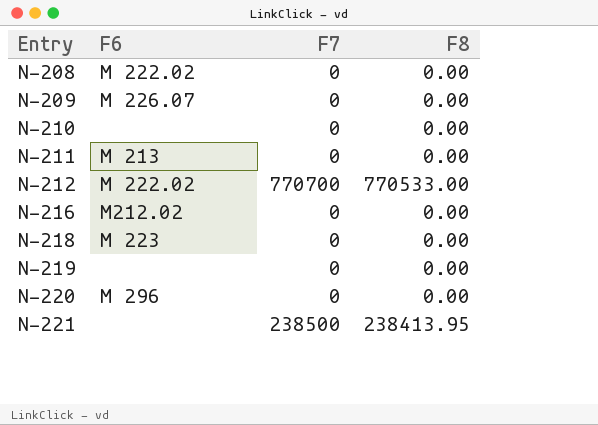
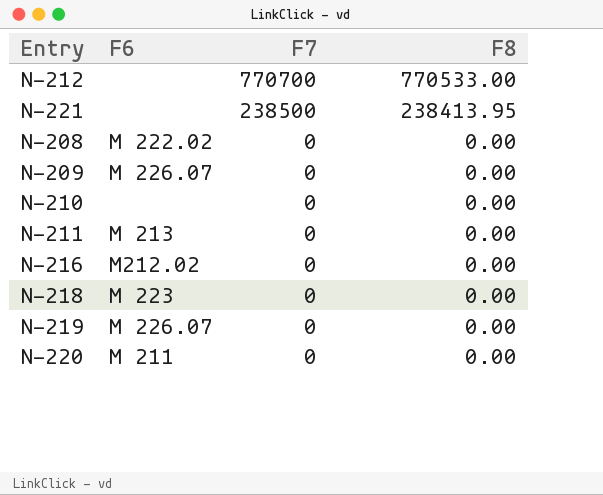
row order: Entry ascending -> F7 descending
N-212 | F6: М 222.02 -> none
N-219 | F6: none -> М 226.07
N-220 | F6: М 296 -> М 211

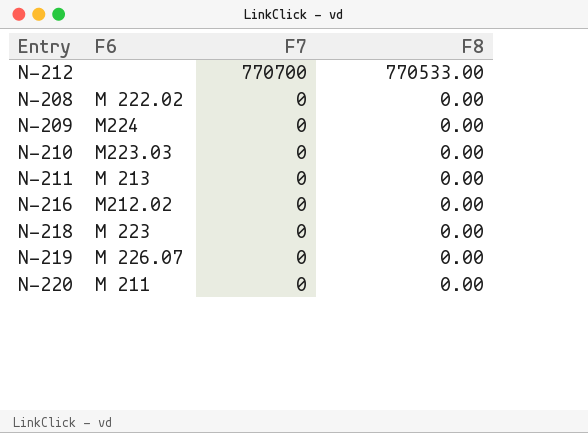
row N-221: none | 238500 | 238413.95 -> none
N-209 | F6: М 226.07 -> М224
N-210 | F6: none -> М223.03

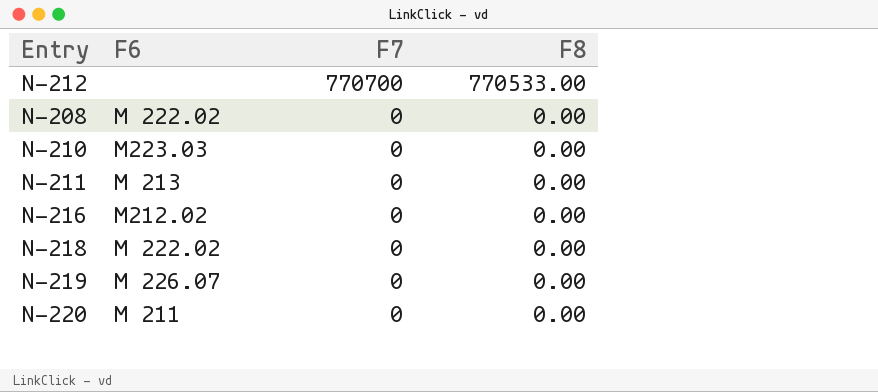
row N-209: М224 | 0 | 0.00 -> none
N-218 | F6: М 223 -> М 222.02

